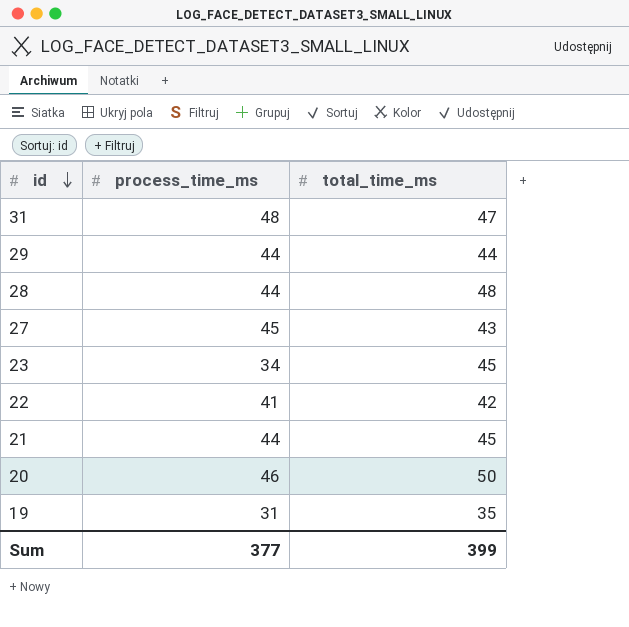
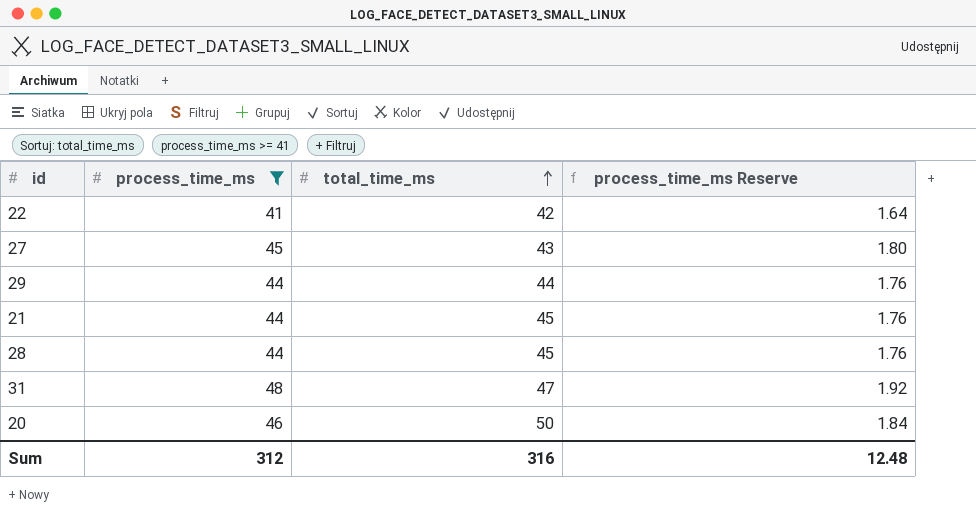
filter: none -> process_time_ms >= 41
row order: id descending -> total_time_ms ascending
column process_time_ms Reserve | formula: none -> [process_time_ms] * 0.04
28 | total_time_ms: 48 -> 45
Sum | process_time_ms: 377 -> 312
Sum | total_time_ms: 399 -> 316

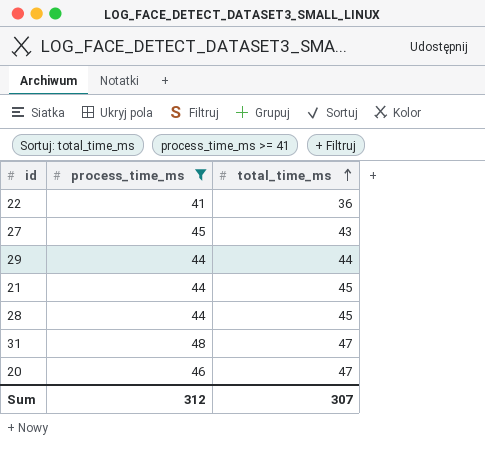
column process_time_ms Reserve | formula: [process_time_ms] * 0.04 -> none
22 | total_time_ms: 42 -> 36
20 | total_time_ms: 50 -> 47
Sum | total_time_ms: 316 -> 307

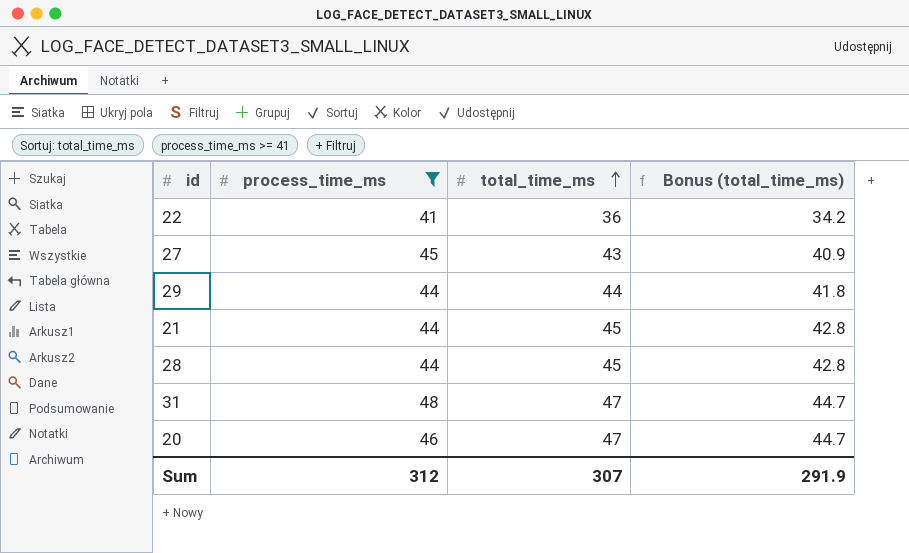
column Bonus (total_time_ms) | formula: none -> [total_time_ms] * 0.95

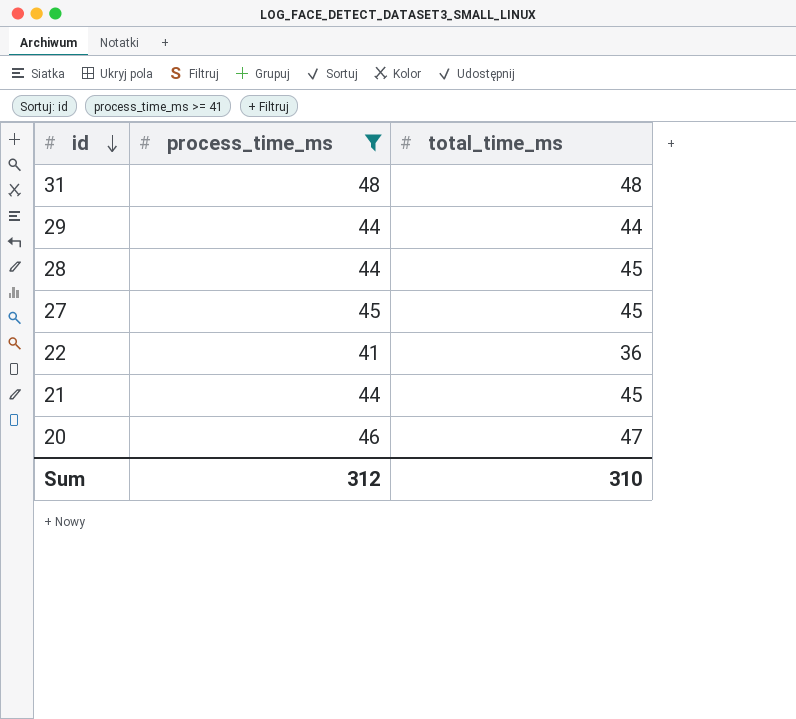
row order: total_time_ms ascending -> id descending
column Bonus (total_time_ms) | formula: [total_time_ms] * 0.95 -> none
31 | total_time_ms: 47 -> 48
27 | total_time_ms: 43 -> 45
Sum | total_time_ms: 307 -> 310

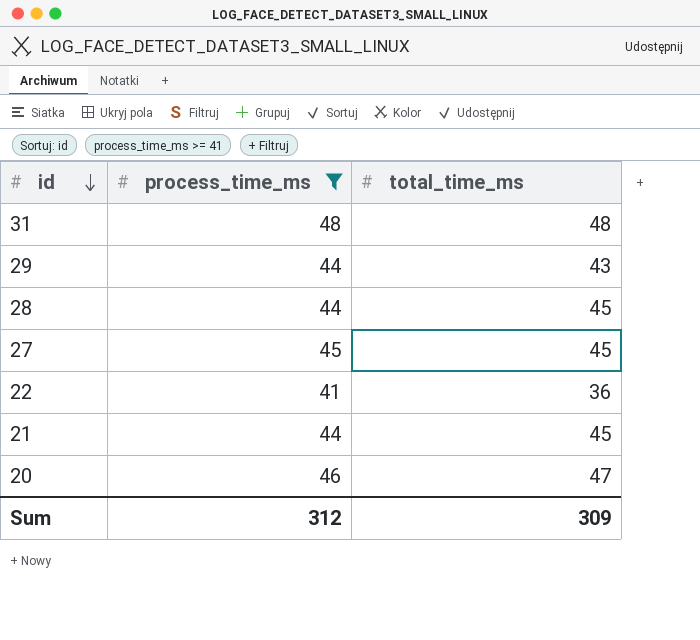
29 | total_time_ms: 44 -> 43
Sum | total_time_ms: 310 -> 309

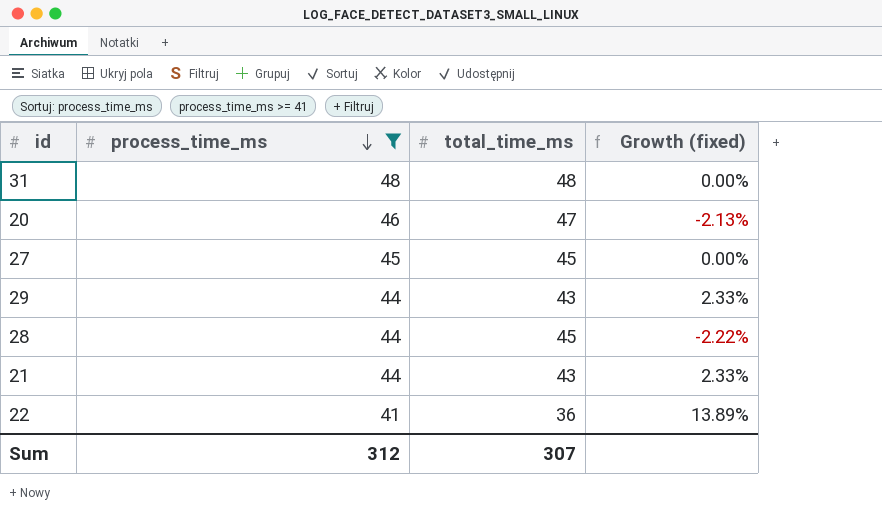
row order: id descending -> process_time_ms descending
column Growth (fixed) | formula: none -> ([process_time_ms] - [total_time_ms]) / [total_time_ms]
21 | total_time_ms: 45 -> 43
Sum | total_time_ms: 309 -> 307

